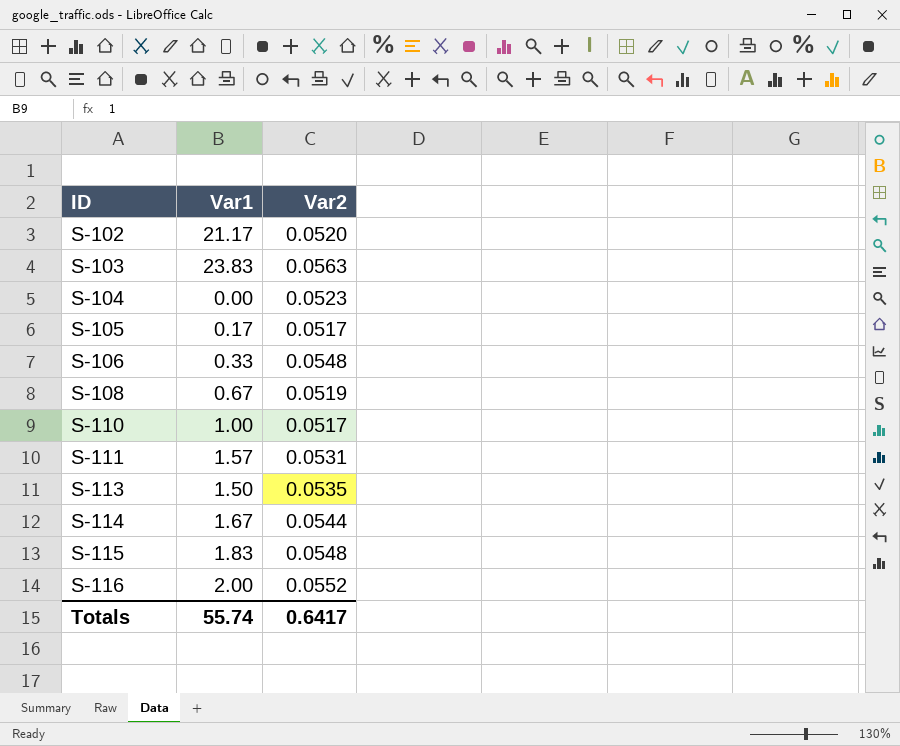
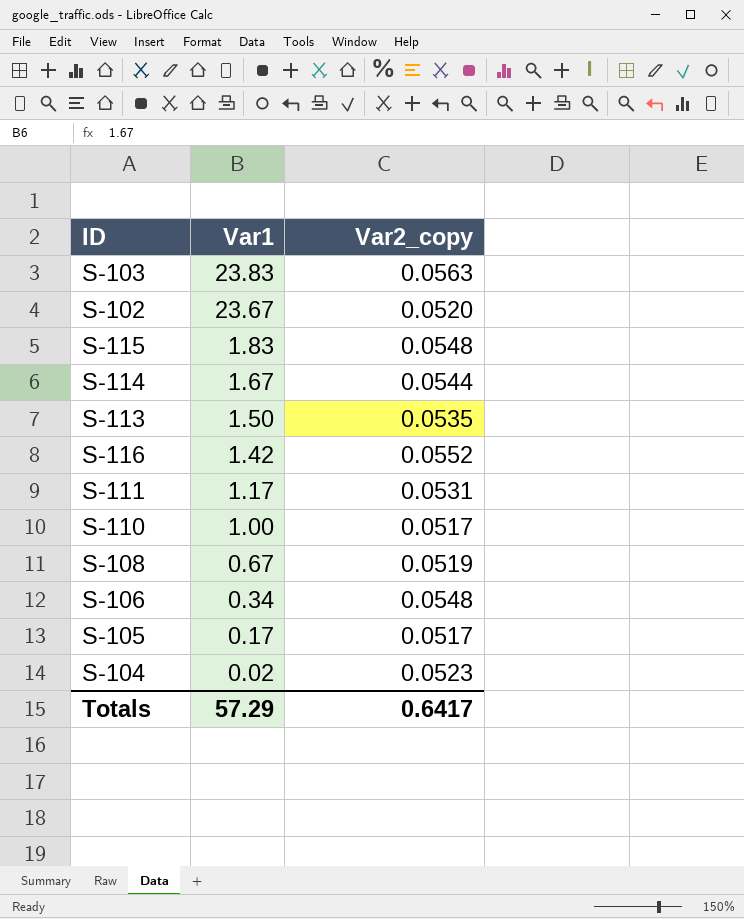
row order: ID ascending -> Var1 descending
column name: Var2 -> Var2_copy
S-102 | Var1: 21.17 -> 23.67
S-116 | Var1: 2.00 -> 1.42
S-111 | Var1: 1.57 -> 1.17
S-106 | Var1: 0.33 -> 0.34
S-104 | Var1: 0.00 -> 0.02
Totals | Var1: 55.74 -> 57.29

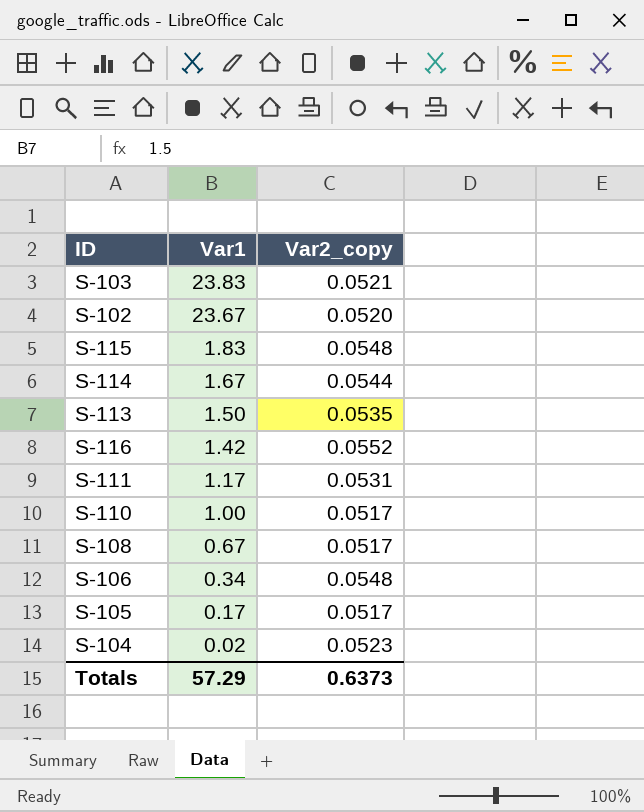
S-103 | Var2_copy: 0.0563 -> 0.0521
S-108 | Var2_copy: 0.0519 -> 0.0517
Totals | Var2_copy: 0.6417 -> 0.6373

